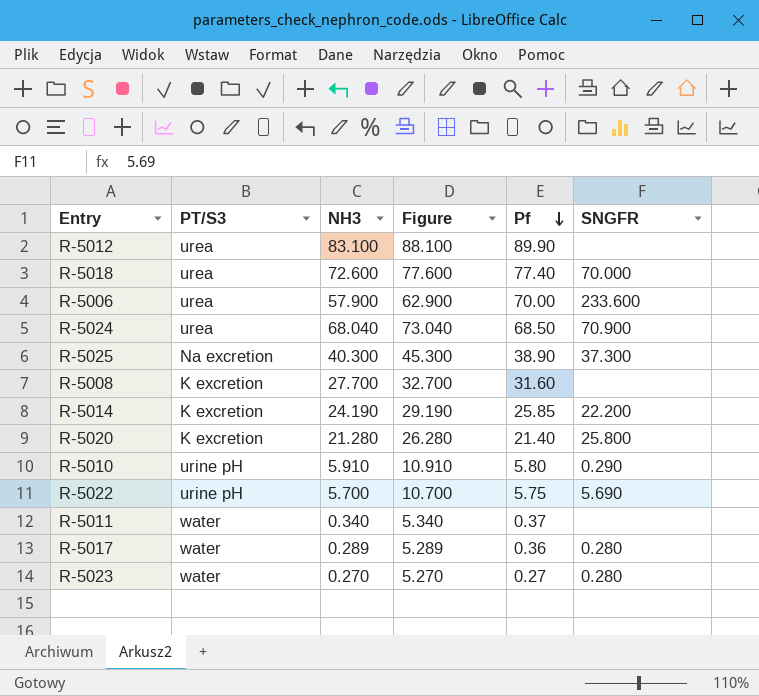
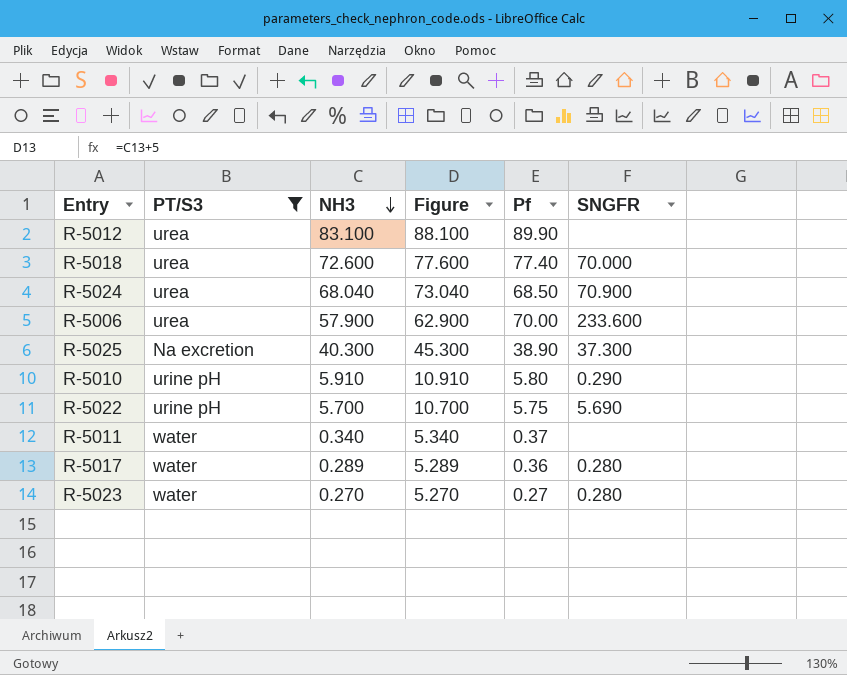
filter: none -> PT/S3 != K excretion
row order: Pf descending -> NH3 descending

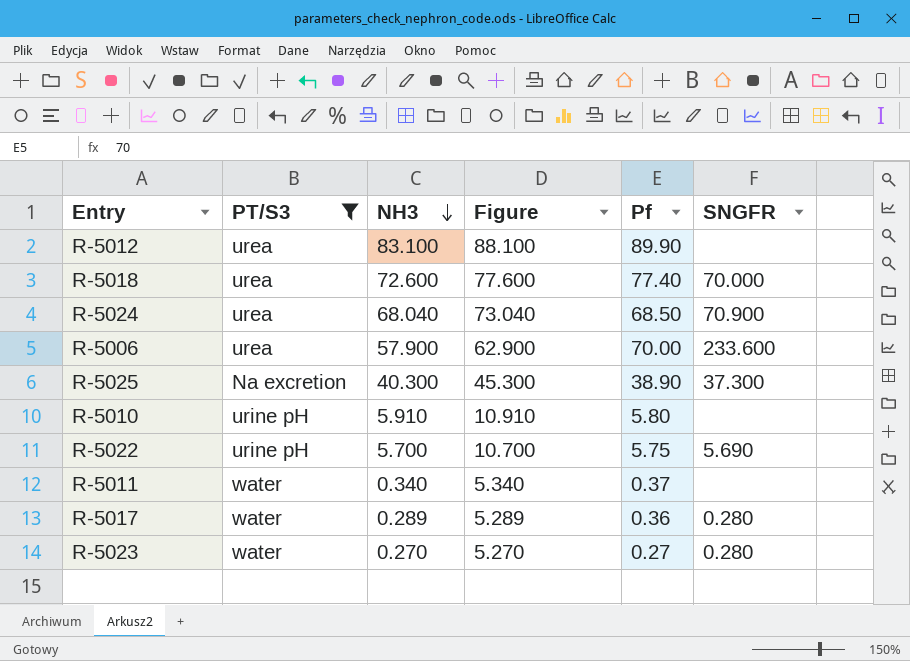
R-5010 | SNGFR: 0.290 -> none

